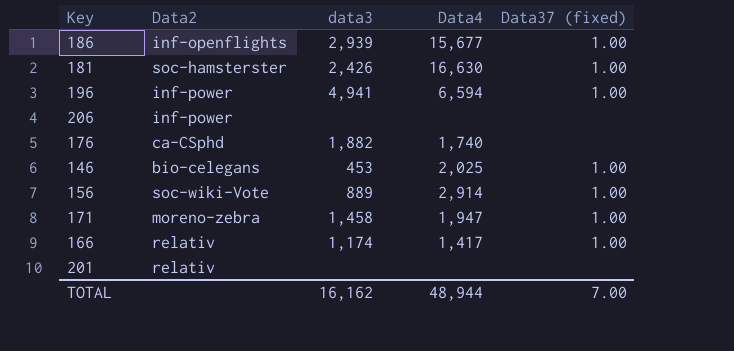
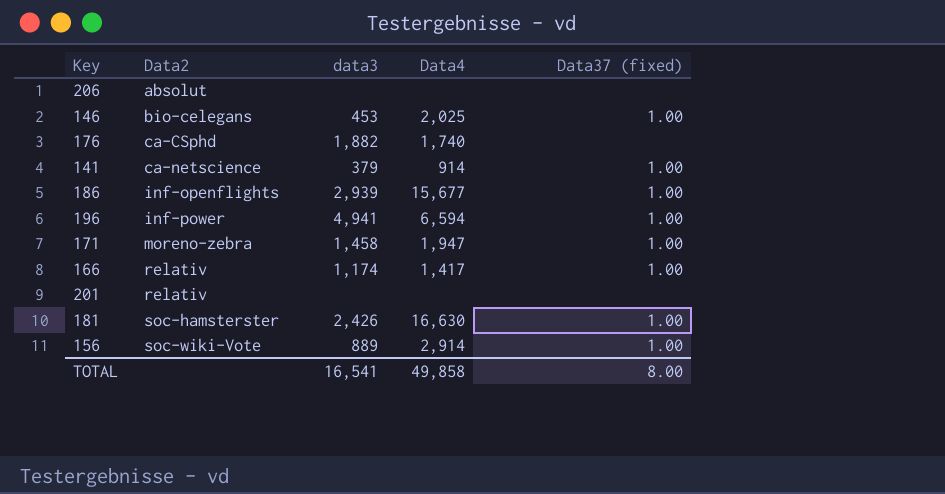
row order: none -> Data2 ascending
206 | Data2: inf-power -> absolut
row 141: none -> ca-netscience | 379 | 914 | 1.00
TOTAL | data3: 16,162 -> 16,541
TOTAL | Data4: 48,944 -> 49,858
TOTAL | Data37 (fixed): 7.00 -> 8.00

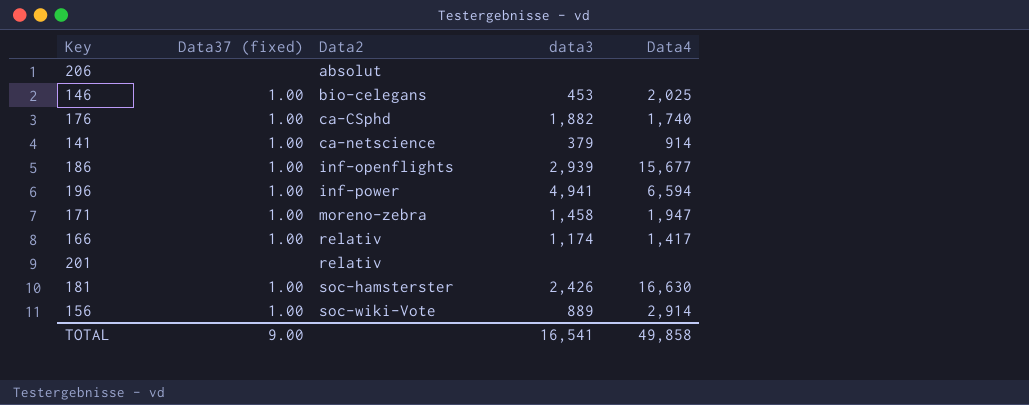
column Data37 (fixed) | position: 5 -> 2
176 | Data37 (fixed): none -> 1.00
TOTAL | Data37 (fixed): 8.00 -> 9.00

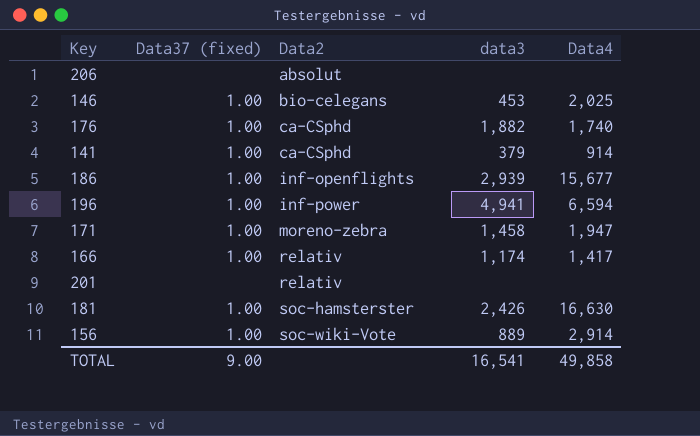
141 | Data2: ca-netscience -> ca-CSphd

